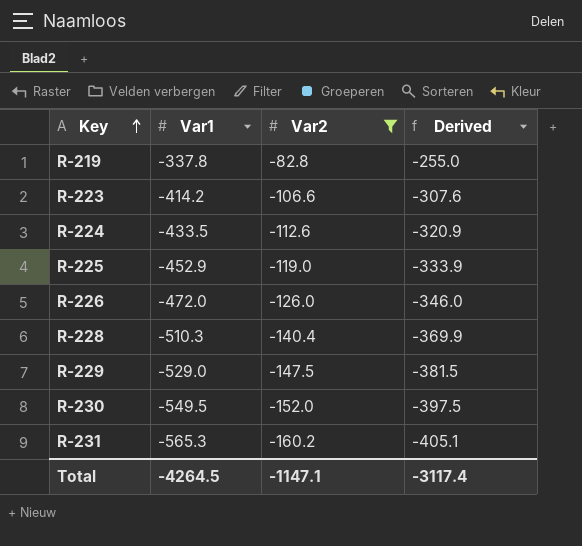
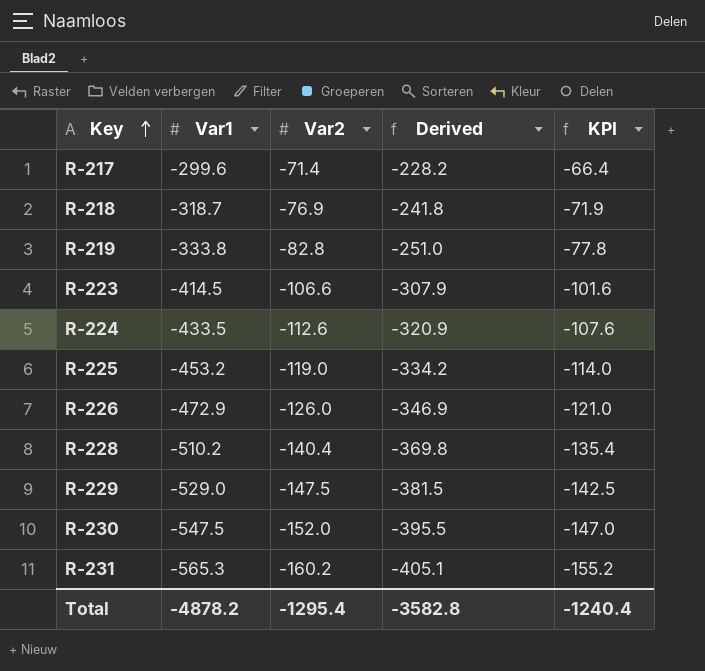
filter: Var2 <= -82.8 -> none
column KPI | formula: none -> [Var2] + 5
R-219 | Var1: -337.8 -> -333.8
R-219 | Derived: -255.0 -> -251.0
R-223 | Var1: -414.2 -> -414.5
R-223 | Derived: -307.6 -> -307.9
R-225 | Var1: -452.9 -> -453.2
R-225 | Derived: -333.9 -> -334.2
R-226 | Var1: -472.0 -> -472.9
R-226 | Derived: -346.0 -> -346.9
R-228 | Var1: -510.3 -> -510.2
R-228 | Derived: -369.9 -> -369.8
R-230 | Var1: -549.5 -> -547.5
R-230 | Derived: -397.5 -> -395.5
Total | Var1: -4264.5 -> -4878.2
Total | Var2: -1147.1 -> -1295.4
Total | Derived: -3117.4 -> -3582.8

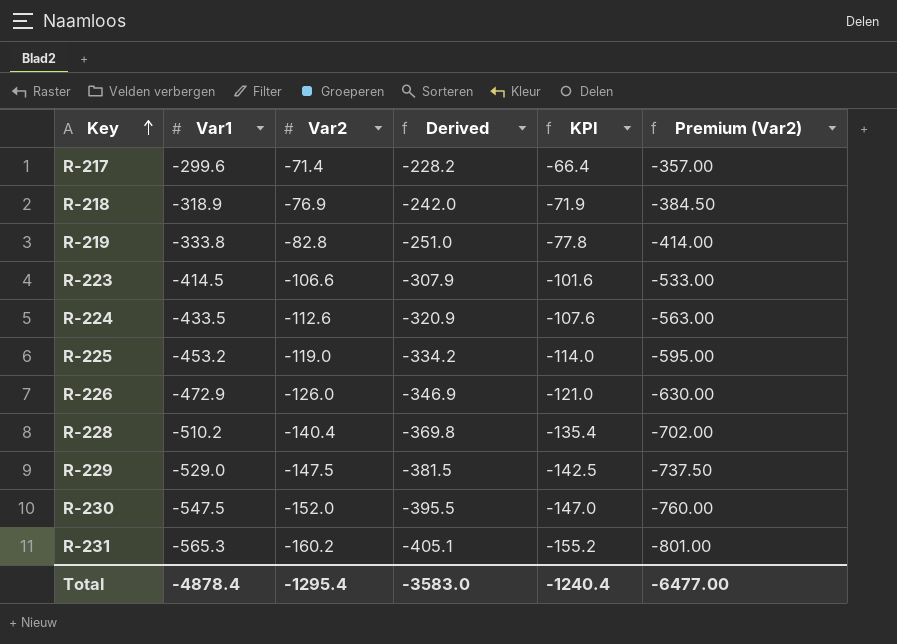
column Premium (Var2) | formula: none -> [Var2] * 5
R-218 | Var1: -318.7 -> -318.9
R-218 | Derived: -241.8 -> -242.0
Total | Var1: -4878.2 -> -4878.4
Total | Derived: -3582.8 -> -3583.0

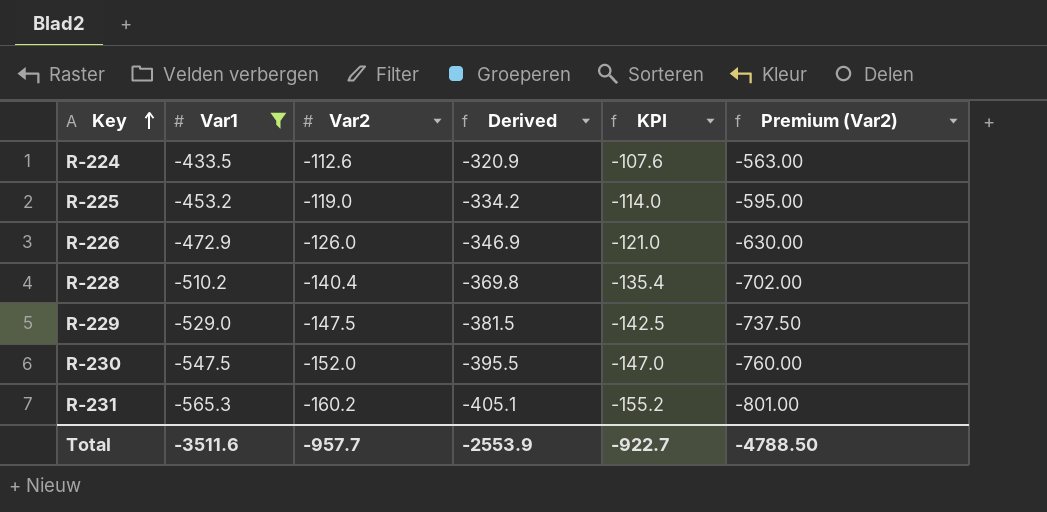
filter: none -> Var1 <= -433.5
Total | Var1: -4878.4 -> -3511.6
Total | Var2: -1295.4 -> -957.7
Total | Derived: -3583.0 -> -2553.9
Total | KPI: -1240.4 -> -922.7
Total | Premium (Var2): -6477.00 -> -4788.50

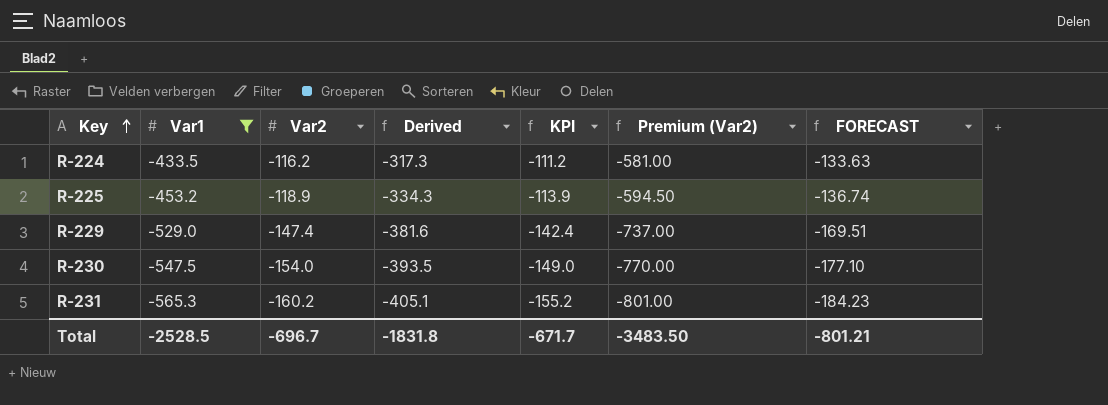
column FORECAST | formula: none -> [Var2] * 1.15
row R-226: -472.9 | -126.0 | -346.9 | -121.0 | -630.00 -> none
row R-228: -510.2 | -140.4 | -369.8 | -135.4 | -702.00 -> none
R-224 | Var2: -112.6 -> -116.2
R-224 | Derived: -320.9 -> -317.3
R-224 | KPI: -107.6 -> -111.2
R-224 | Premium (Var2): -563.00 -> -581.00
R-225 | Var2: -119.0 -> -118.9
R-225 | Derived: -334.2 -> -334.3
R-225 | KPI: -114.0 -> -113.9
R-225 | Premium (Var2): -595.00 -> -594.50
R-229 | Var2: -147.5 -> -147.4
R-229 | Derived: -381.5 -> -381.6
R-229 | KPI: -142.5 -> -142.4
R-229 | Premium (Var2): -737.50 -> -737.00
R-230 | Var2: -152.0 -> -154.0
R-230 | Derived: -395.5 -> -393.5
R-230 | KPI: -147.0 -> -149.0
R-230 | Premium (Var2): -760.00 -> -770.00
Total | Var1: -3511.6 -> -2528.5
Total | Var2: -957.7 -> -696.7
Total | Derived: -2553.9 -> -1831.8
Total | KPI: -922.7 -> -671.7
Total | Premium (Var2): -4788.50 -> -3483.50

